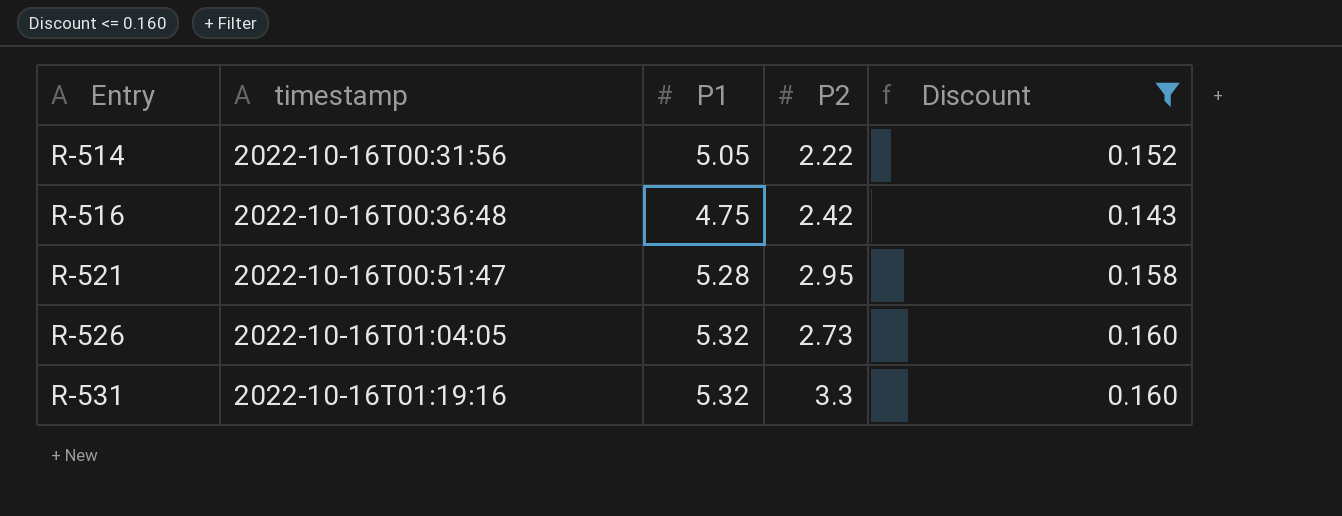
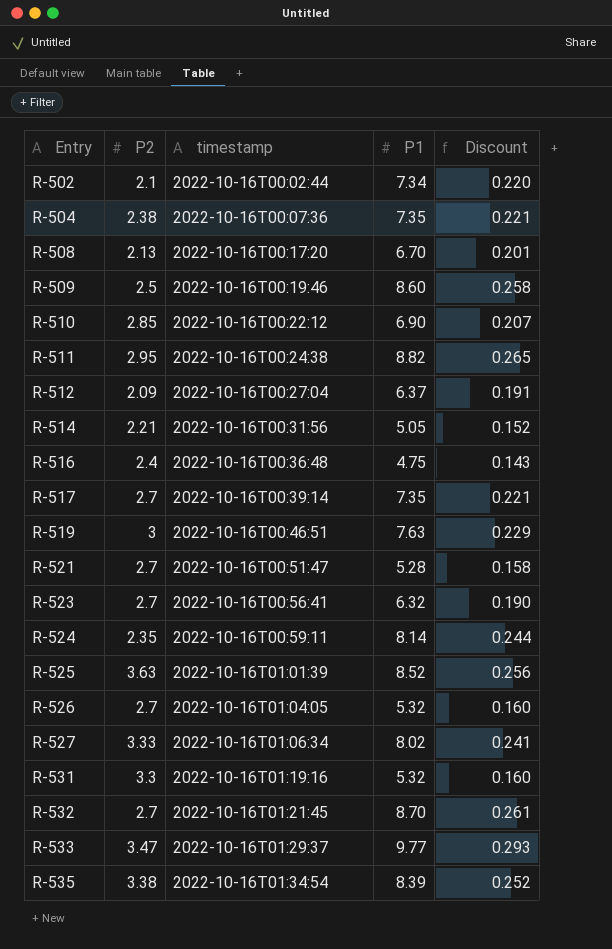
filter: Discount <= 0.160 -> none
column P2 | position: 4 -> 2
R-514 | P2: 2.22 -> 2.21
R-516 | P2: 2.42 -> 2.4
R-521 | P2: 2.95 -> 2.7
R-526 | P2: 2.73 -> 2.7

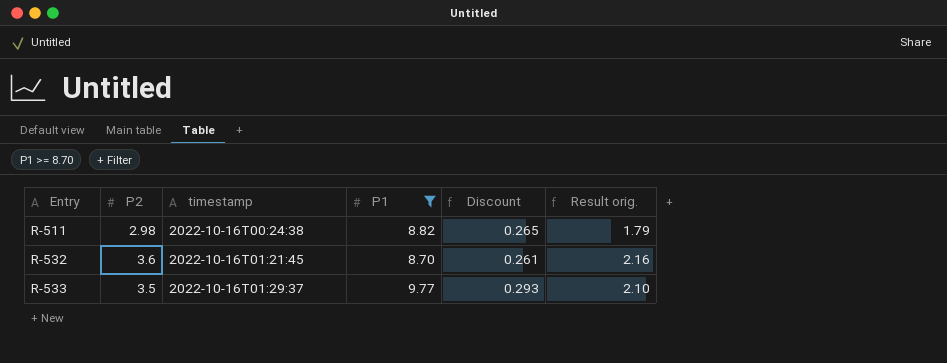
filter: none -> P1 >= 8.70
column Result orig. | formula: none -> [P2] * 0.6
R-511 | P2: 2.95 -> 2.98
R-532 | P2: 2.7 -> 3.6
R-533 | P2: 3.47 -> 3.5

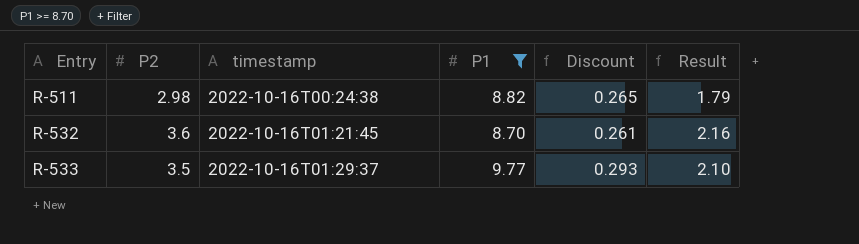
column name: Result orig. -> Result

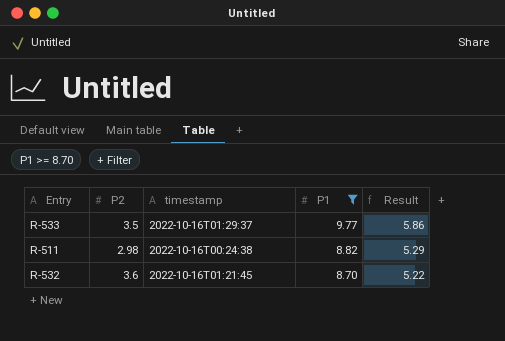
row order: Entry ascending -> P1 descending
column Discount | formula: [P1] * 0.03 -> none
column Result | formula: [P2] * 0.6 -> [P1] * 0.6

